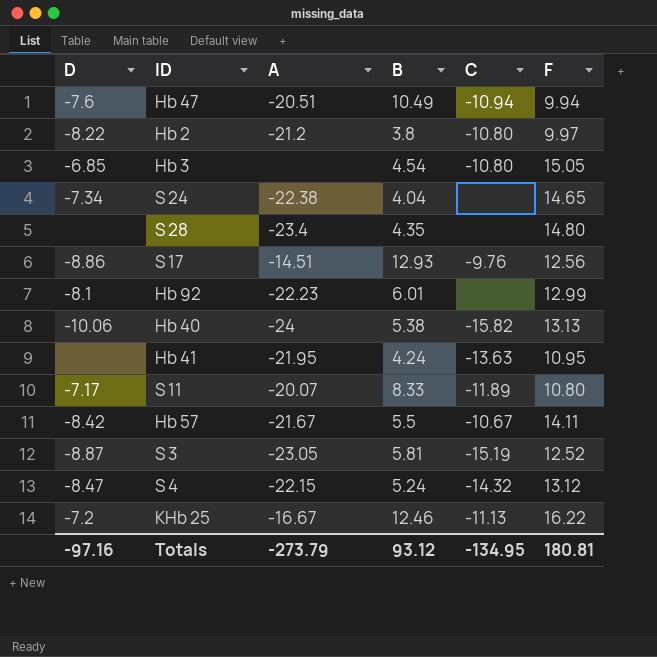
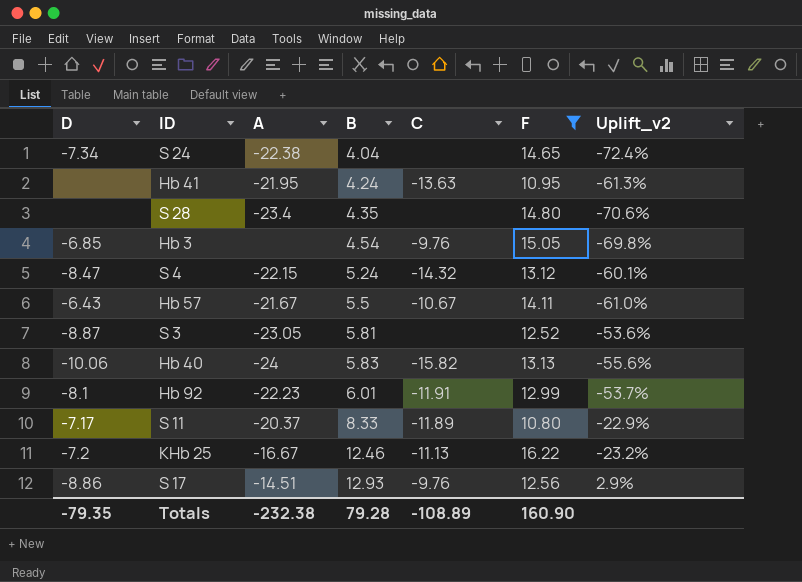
filter: none -> F >= 10.80
row order: none -> B ascending
column Uplift_v2 | formula: none -> ([B] - [F]) / [F]
Hb 3 | C: -10.80 -> -9.76
Hb 57 | D: -8.42 -> -6.43
S 3 | C: -15.19 -> none
Hb 40 | B: 5.38 -> 5.83
Hb 92 | C: none -> -11.91
S 11 | A: -20.07 -> -20.37
Totals | D: -97.16 -> -79.35
Totals | A: -273.79 -> -232.38
Totals | B: 93.12 -> 79.28
Totals | C: -134.95 -> -108.89
Totals | F: 180.81 -> 160.90

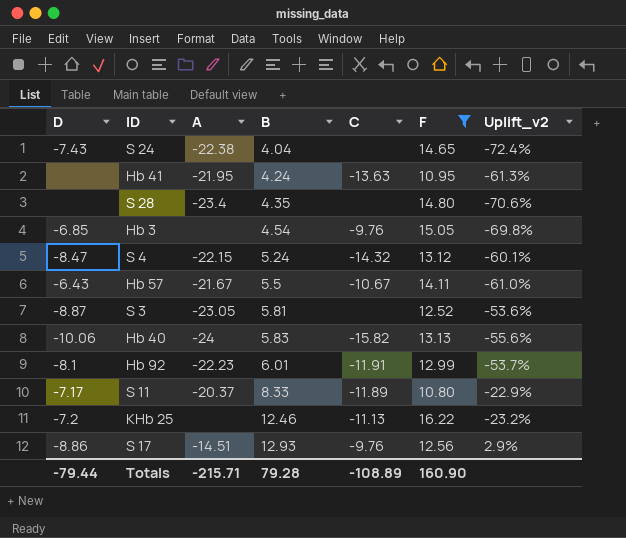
S 24 | D: -7.34 -> -7.43
KHb 25 | A: -16.67 -> none
Totals | D: -79.35 -> -79.44
Totals | A: -232.38 -> -215.71

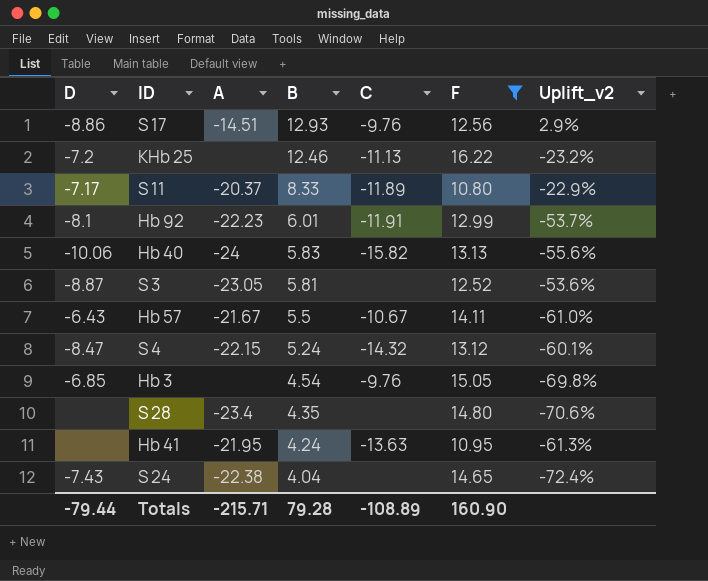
row order: B ascending -> B descending

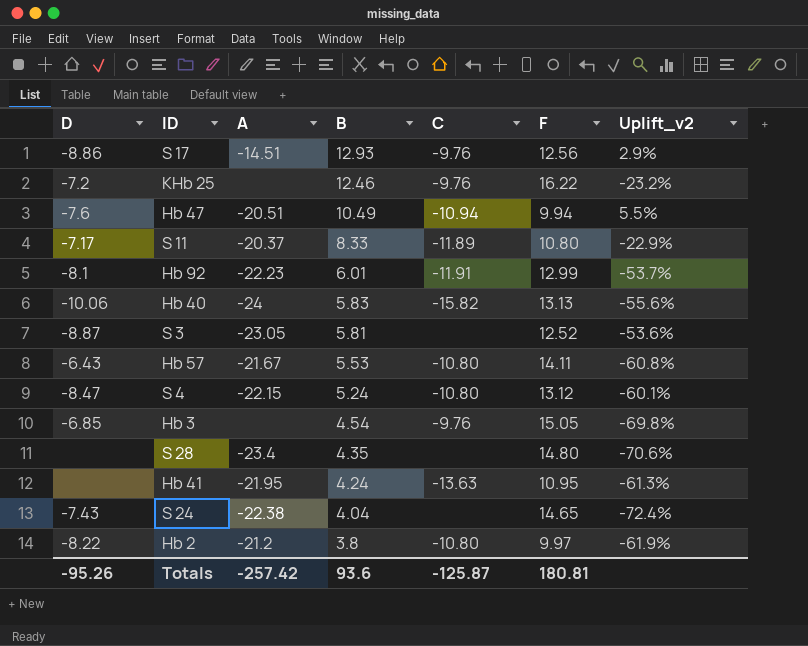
filter: F >= 10.80 -> none
KHb 25 | C: -11.13 -> -9.76
Hb 57 | B: 5.5 -> 5.53
Hb 57 | C: -10.67 -> -10.80
Hb 57 | Uplift_v2: -61.0% -> -60.8%
S 4 | C: -14.32 -> -10.80
Totals | D: -79.44 -> -95.26
Totals | A: -215.71 -> -257.42
Totals | B: 79.28 -> 93.6
Totals | C: -108.89 -> -125.87
Totals | F: 160.90 -> 180.81

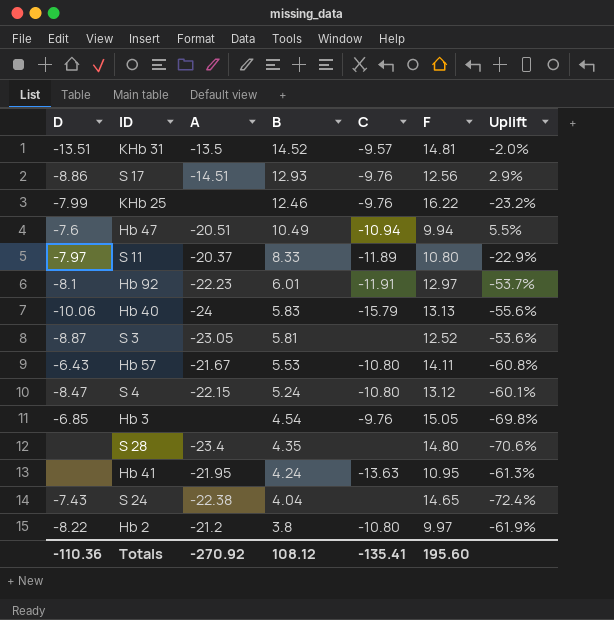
column name: Uplift_v2 -> Uplift
row KHb 31: none -> -13.51 | -13.5 | 14.52 | -9.57 | 14.81 | -2.0%
KHb 25 | D: -7.2 -> -7.99
S 11 | D: -7.17 -> -7.97
Hb 92 | F: 12.99 -> 12.97
Hb 40 | C: -15.82 -> -15.79
Totals | D: -95.26 -> -110.36
Totals | A: -257.42 -> -270.92
Totals | B: 93.6 -> 108.12
Totals | C: -125.87 -> -135.41
Totals | F: 180.81 -> 195.60

